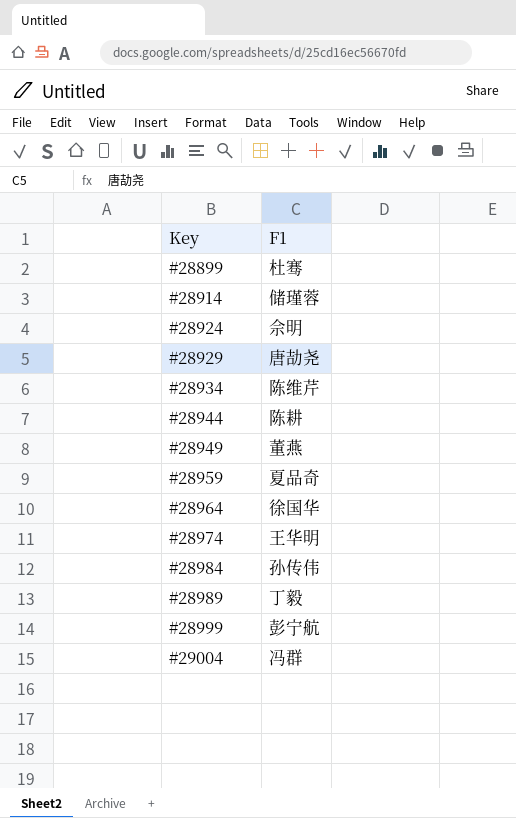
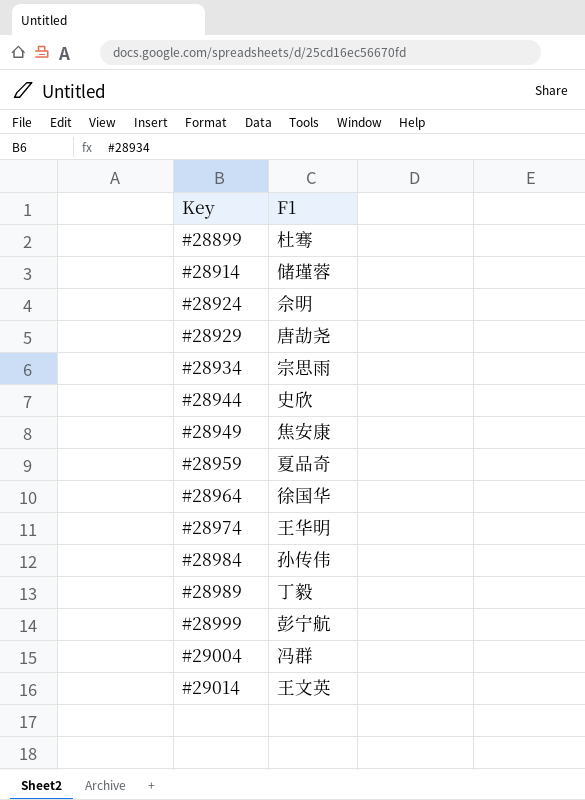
#28934 | F1: 陈维芹 -> 宗思雨
#28944 | F1: 陈耕 -> 史欣
#28949 | F1: 董燕 -> 焦安康
row #29014: none -> 王文英

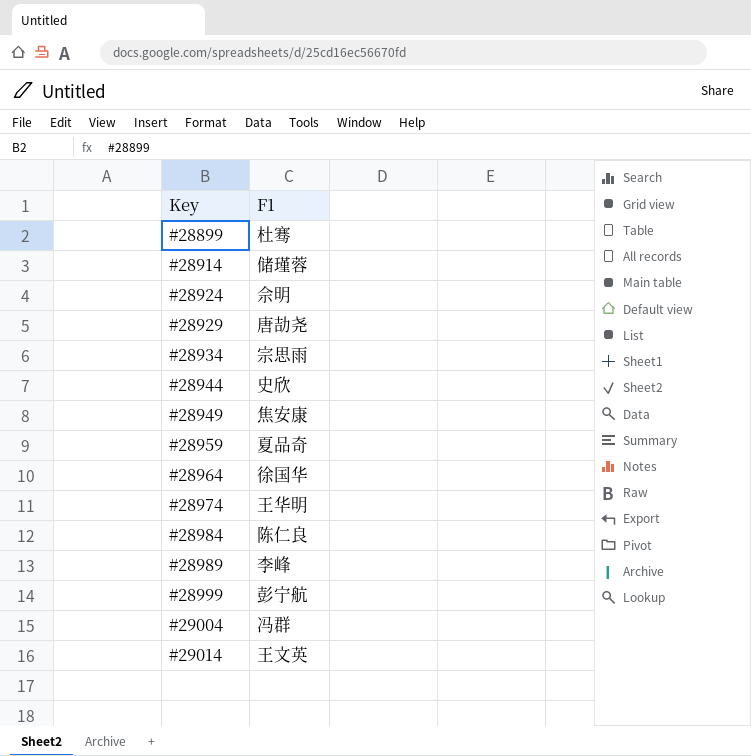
#28984 | F1: 孙传伟 -> 陈仁良
#28989 | F1: 丁毅 -> 李峰

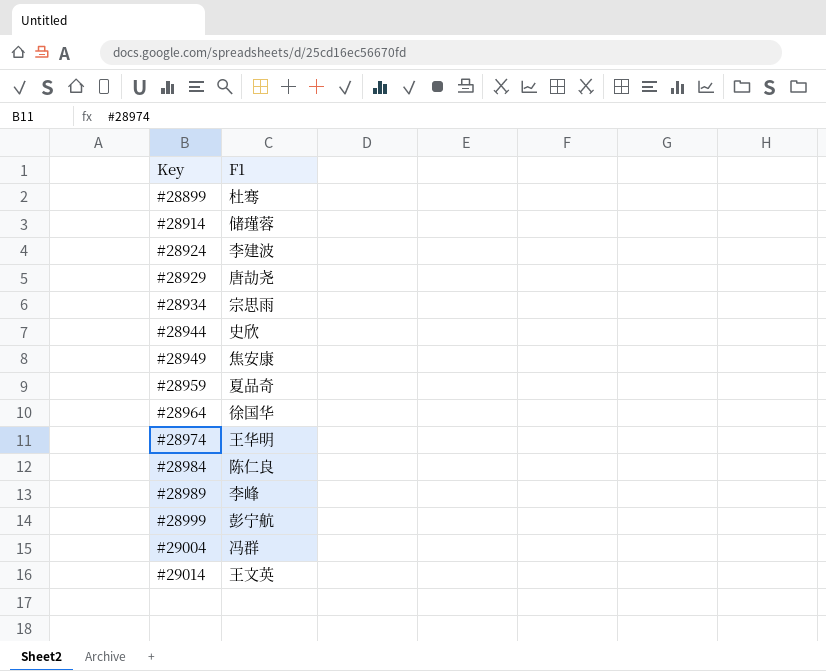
#28924 | F1: 佘明 -> 李建波

